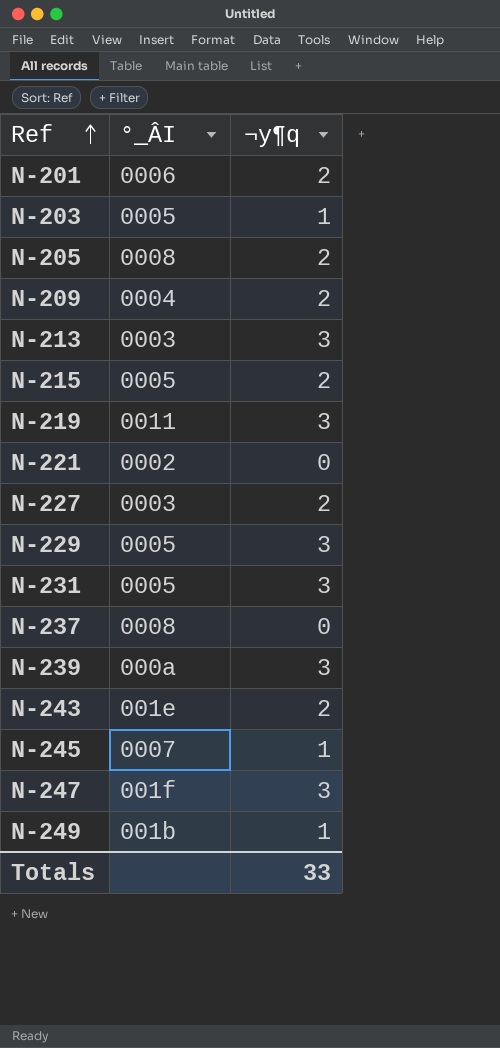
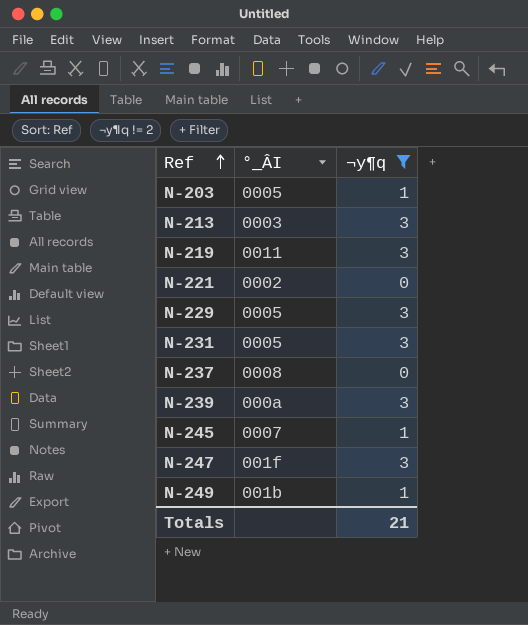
filter: none -> ¬y¶q != 2
Totals | ¬y¶q: 33 -> 21

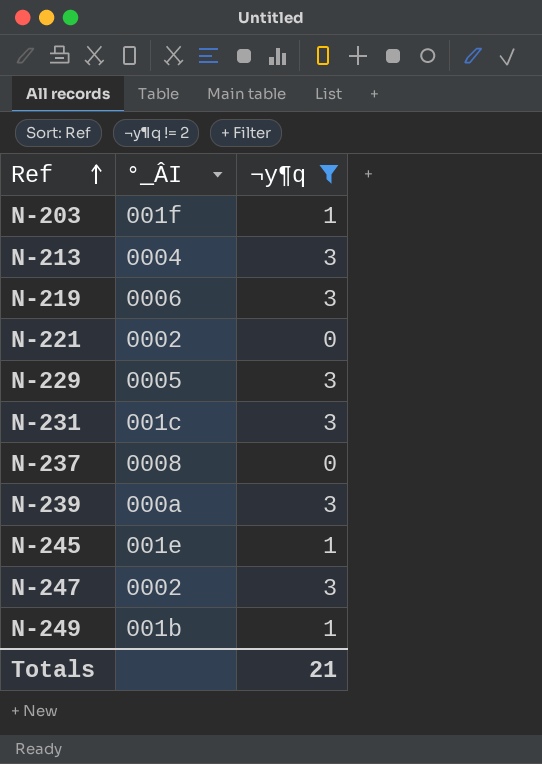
N-203 | °_ÂI: 0005 -> 001f
N-213 | °_ÂI: 0003 -> 0004
N-219 | °_ÂI: 0011 -> 0006
N-231 | °_ÂI: 0005 -> 001c
N-245 | °_ÂI: 0007 -> 001e
N-247 | °_ÂI: 001f -> 0002

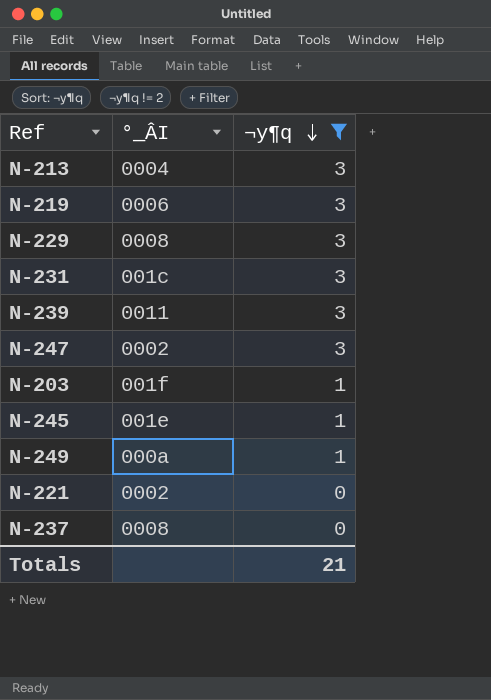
row order: Ref ascending -> ¬y¶q descending
N-229 | °_ÂI: 0005 -> 0008
N-239 | °_ÂI: 000a -> 0011
N-249 | °_ÂI: 001b -> 000a

